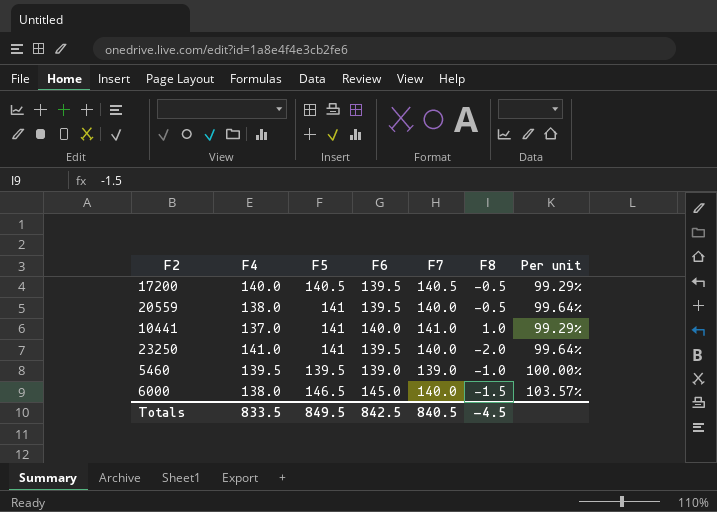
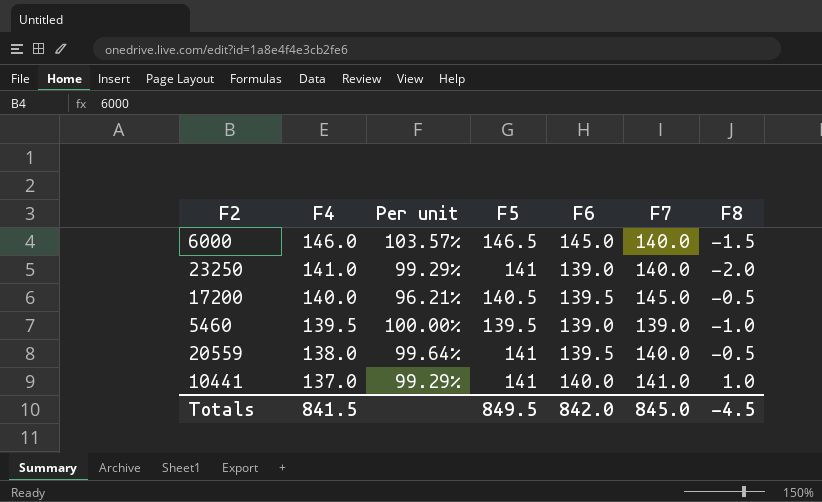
row order: none -> F4 descending
column Per unit | position: 7 -> 3
6000 | F4: 138.0 -> 146.0
23250 | Per unit: 99.64% -> 99.29%
23250 | F6: 139.5 -> 139.0
17200 | Per unit: 99.29% -> 96.21%
17200 | F7: 140.5 -> 145.0
Totals | F4: 833.5 -> 841.5
Totals | F6: 842.5 -> 842.0
Totals | F7: 840.5 -> 845.0

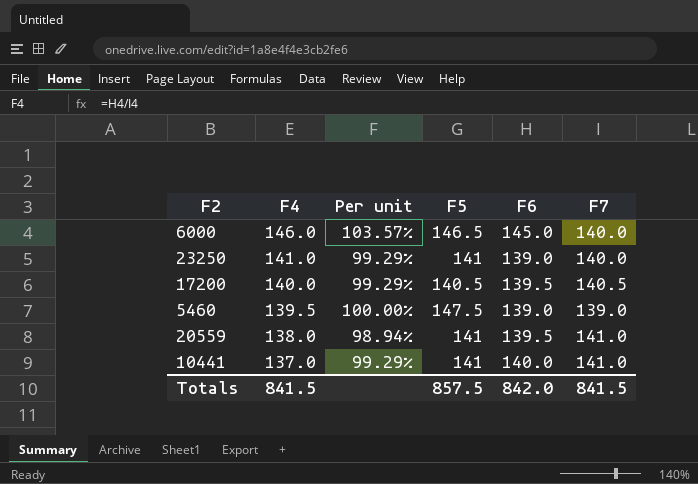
column F8 | position: 7 -> none
17200 | Per unit: 96.21% -> 99.29%
17200 | F7: 145.0 -> 140.5
5460 | F5: 139.5 -> 147.5
20559 | Per unit: 99.64% -> 98.94%
20559 | F7: 140.0 -> 141.0
Totals | F5: 849.5 -> 857.5
Totals | F7: 845.0 -> 841.5

